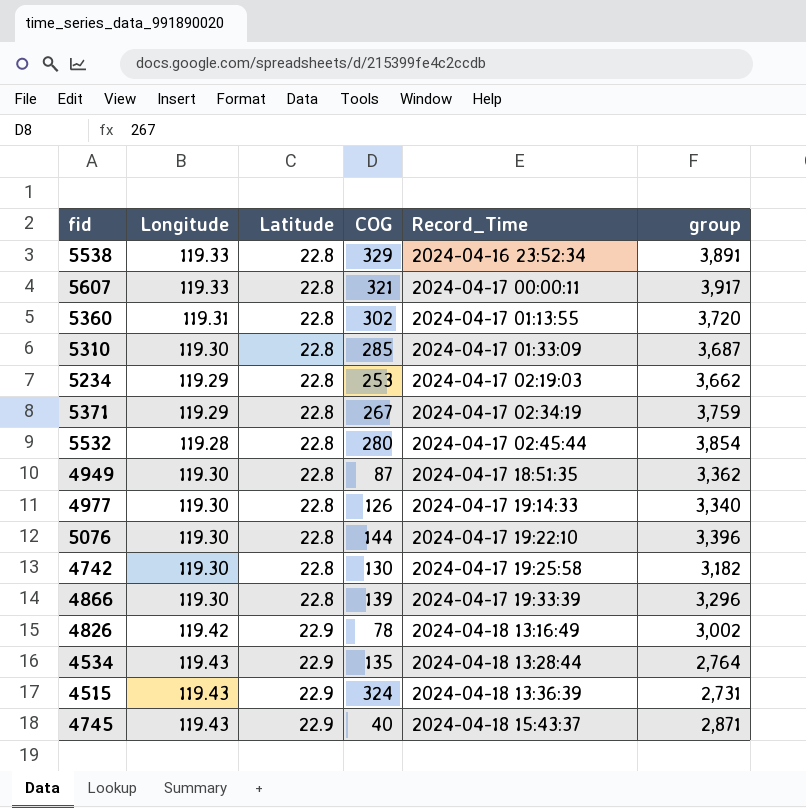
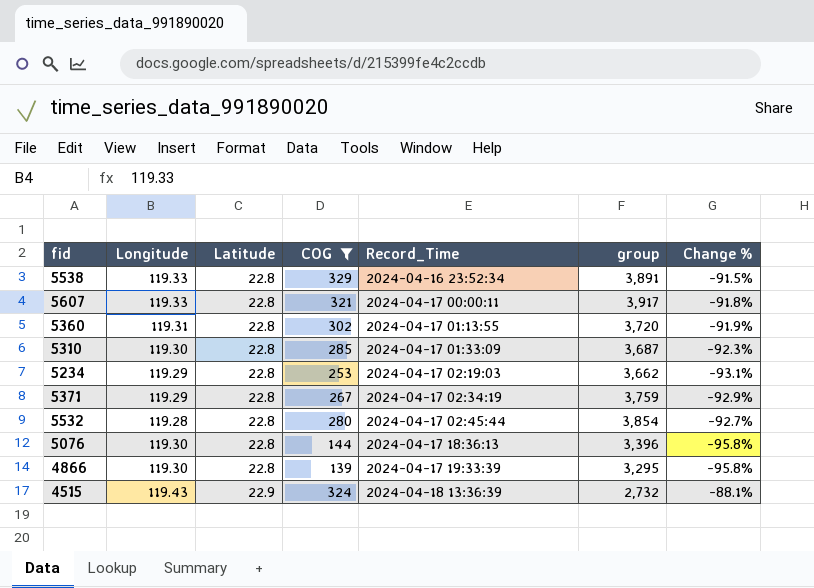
filter: none -> COG >= 139
column Change % | formula: none -> ([COG] - [group]) / [group]
5076 | Record_Time: 2024-04-17 19:22:10 -> 2024-04-17 18:36:13
4866 | group: 3,296 -> 3,295
4515 | group: 2,731 -> 2,732

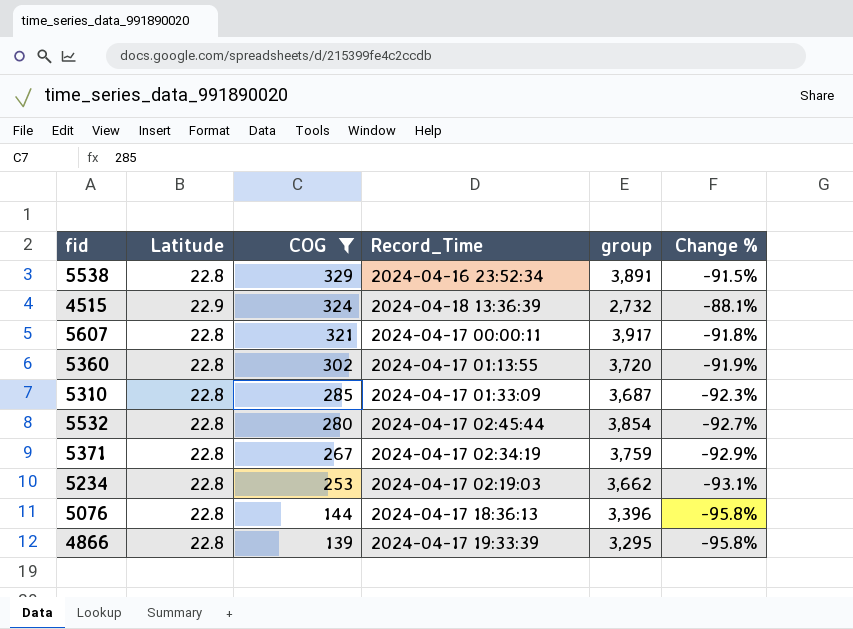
row order: Latitude ascending -> COG descending
column Longitude | position: 2 -> none

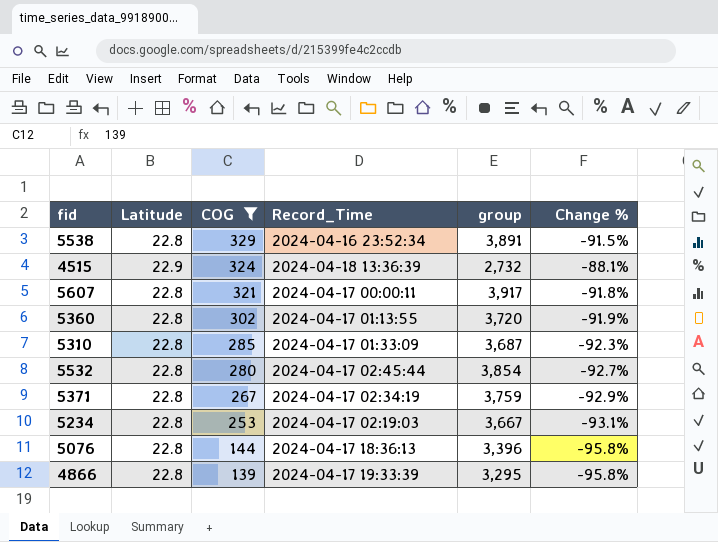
5234 | group: 3,662 -> 3,667

